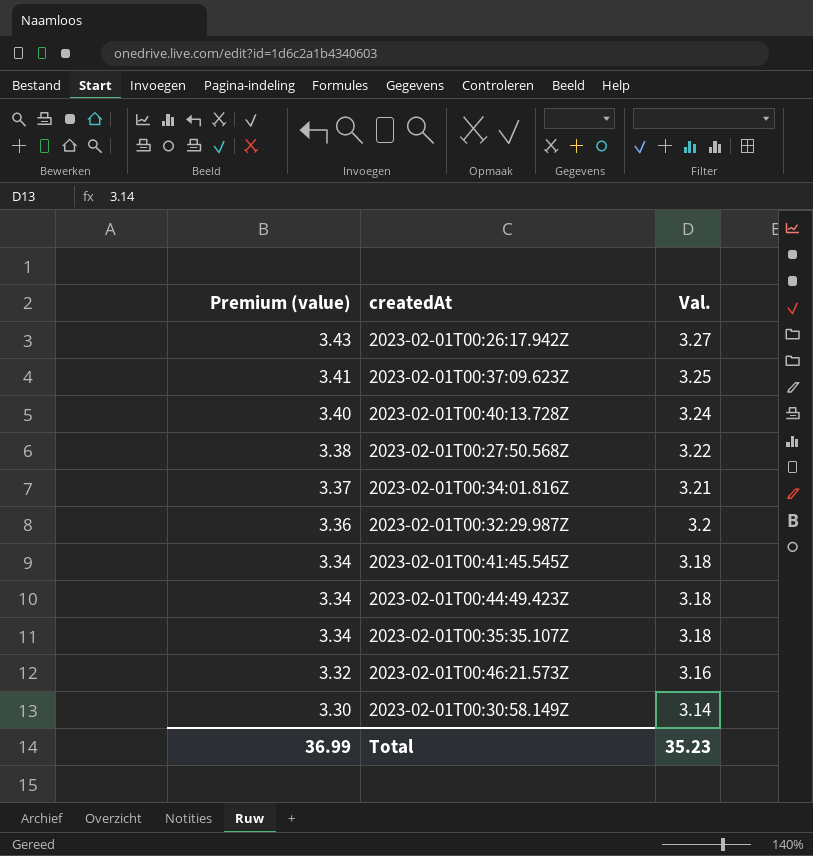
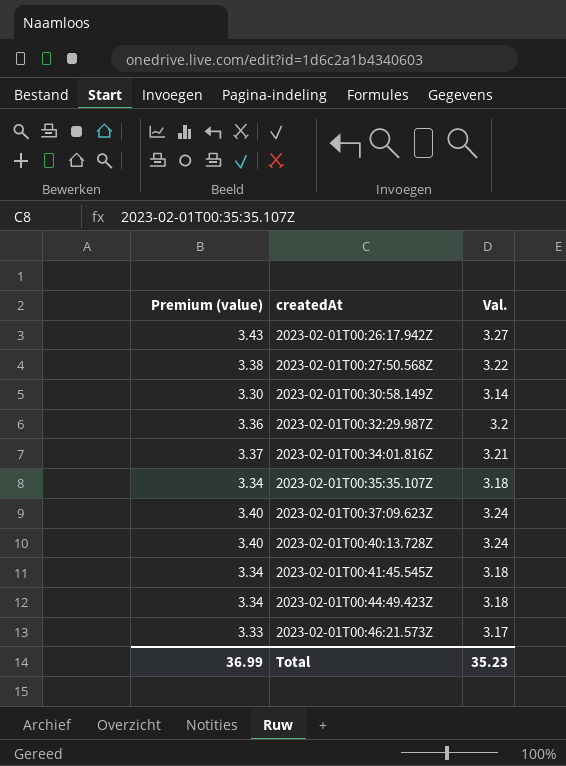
row order: Premium (value) descending -> createdAt ascending
2023-02-01T00:37:09.623Z | Premium (value): 3.41 -> 3.40
2023-02-01T00:37:09.623Z | Val.: 3.25 -> 3.24
2023-02-01T00:46:21.573Z | Premium (value): 3.32 -> 3.33
2023-02-01T00:46:21.573Z | Val.: 3.16 -> 3.17

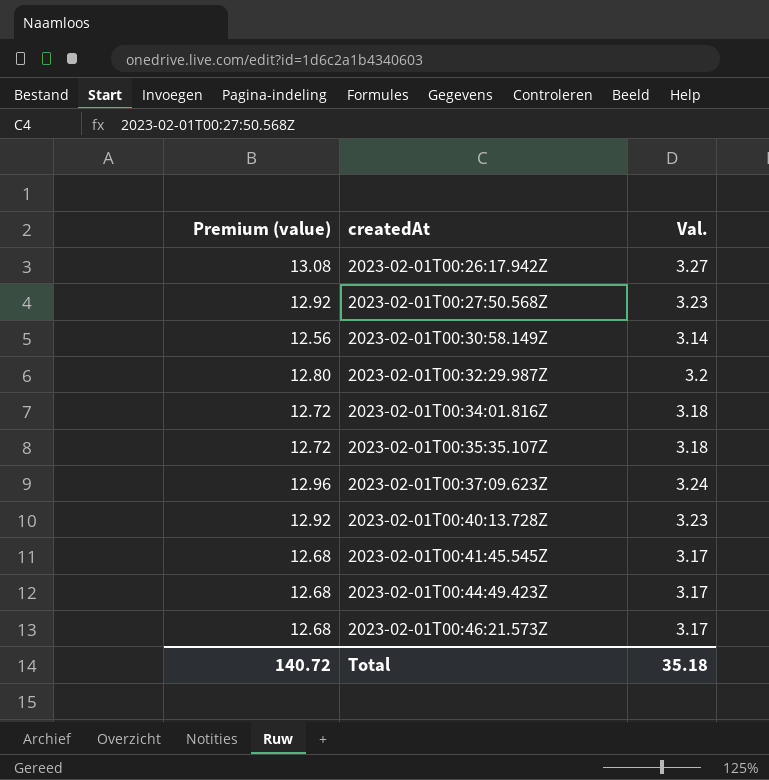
column Premium (value) | formula: [Val.] * 1.05 -> [Val.] * 4
2023-02-01T00:27:50.568Z | Val.: 3.22 -> 3.23
2023-02-01T00:34:01.816Z | Val.: 3.21 -> 3.18
2023-02-01T00:40:13.728Z | Val.: 3.24 -> 3.23
2023-02-01T00:41:45.545Z | Val.: 3.18 -> 3.17
2023-02-01T00:44:49.423Z | Val.: 3.18 -> 3.17
Total | Premium (value): 36.99 -> 140.72
Total | Val.: 35.23 -> 35.18

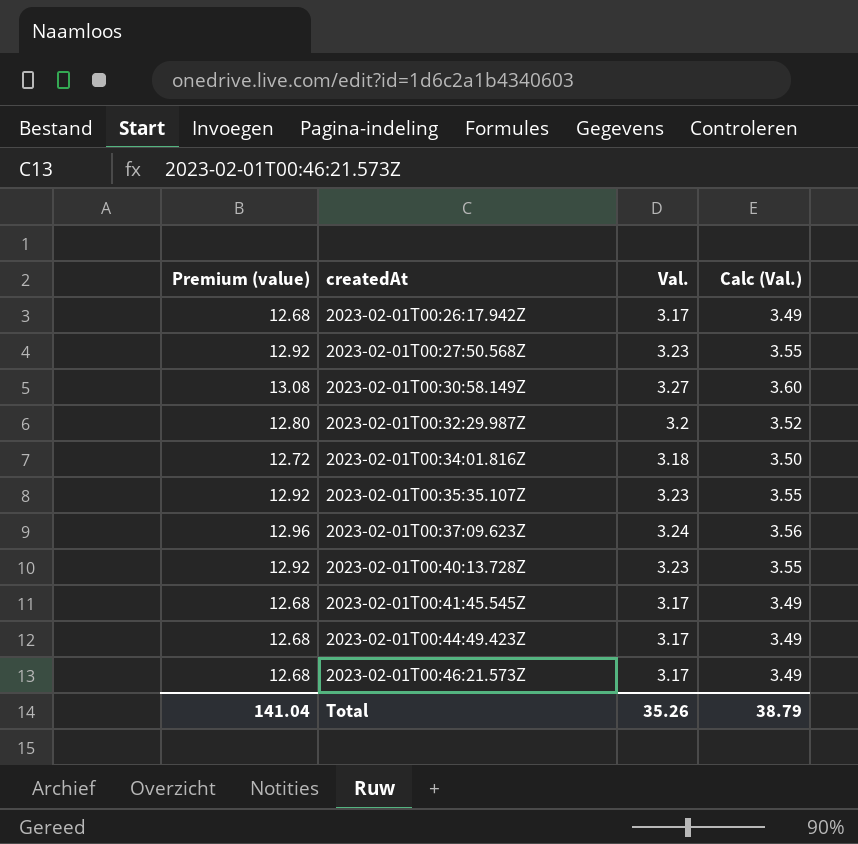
column Calc (Val.) | formula: none -> [Val.] * 1.1
2023-02-01T00:26:17.942Z | Premium (value): 13.08 -> 12.68
2023-02-01T00:26:17.942Z | Val.: 3.27 -> 3.17
2023-02-01T00:30:58.149Z | Premium (value): 12.56 -> 13.08
2023-02-01T00:30:58.149Z | Val.: 3.14 -> 3.27
2023-02-01T00:35:35.107Z | Premium (value): 12.72 -> 12.92
2023-02-01T00:35:35.107Z | Val.: 3.18 -> 3.23
Total | Premium (value): 140.72 -> 141.04
Total | Val.: 35.18 -> 35.26

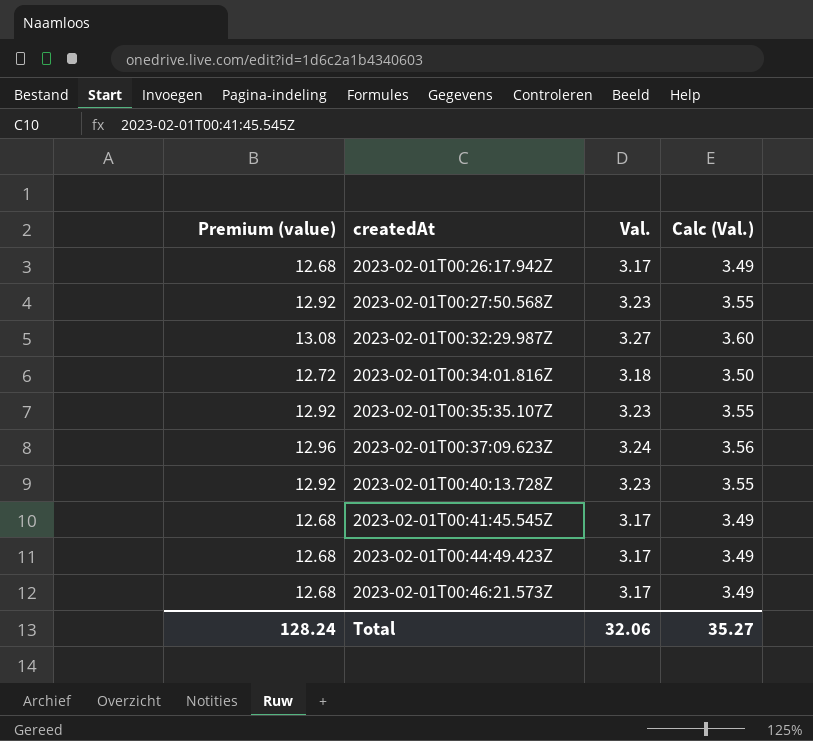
row 2023-02-01T00:30:58.149Z: 13.08 | 3.27 | 3.60 -> none
2023-02-01T00:32:29.987Z | Premium (value): 12.80 -> 13.08
2023-02-01T00:32:29.987Z | Val.: 3.2 -> 3.27
2023-02-01T00:32:29.987Z | Calc (Val.): 3.52 -> 3.60
Total | Premium (value): 141.04 -> 128.24
Total | Val.: 35.26 -> 32.06
Total | Calc (Val.): 38.79 -> 35.27

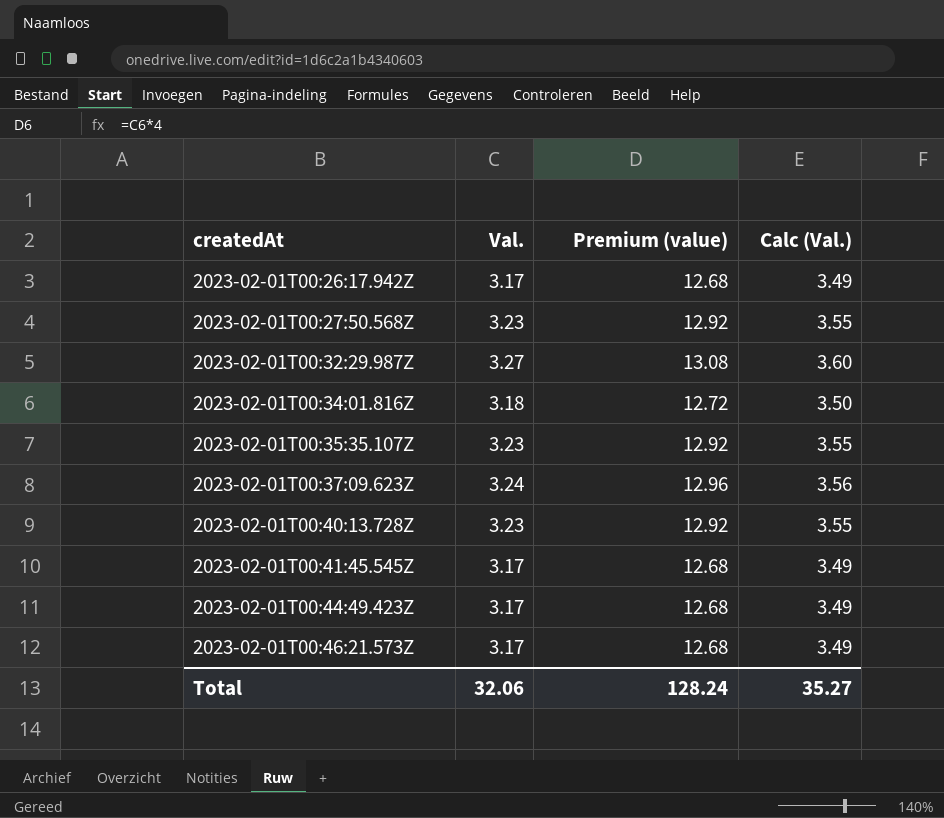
column Premium (value) | position: 1 -> 3

